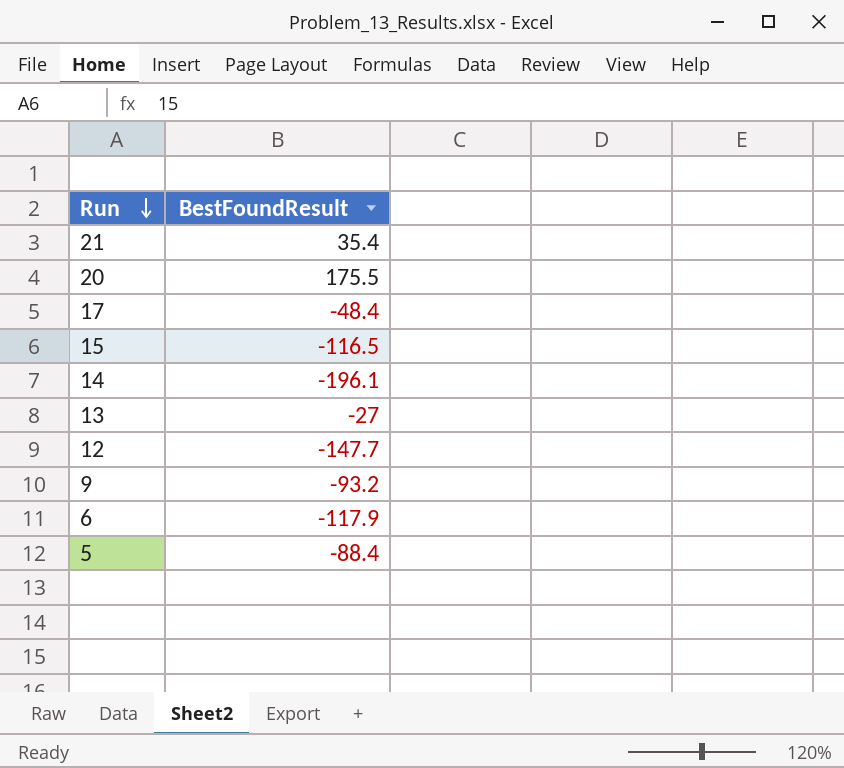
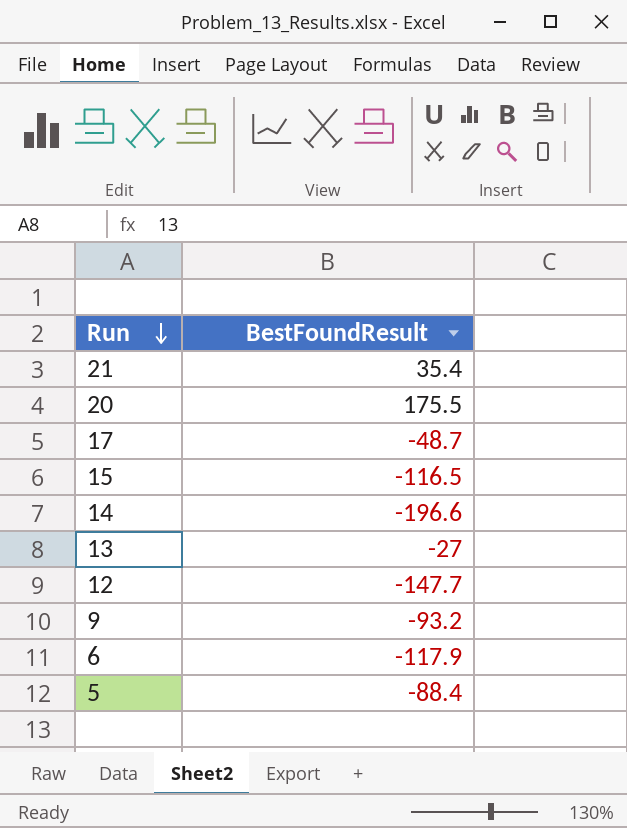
17 | BestFoundResult: -48.4 -> -48.7
14 | BestFoundResult: -196.1 -> -196.6

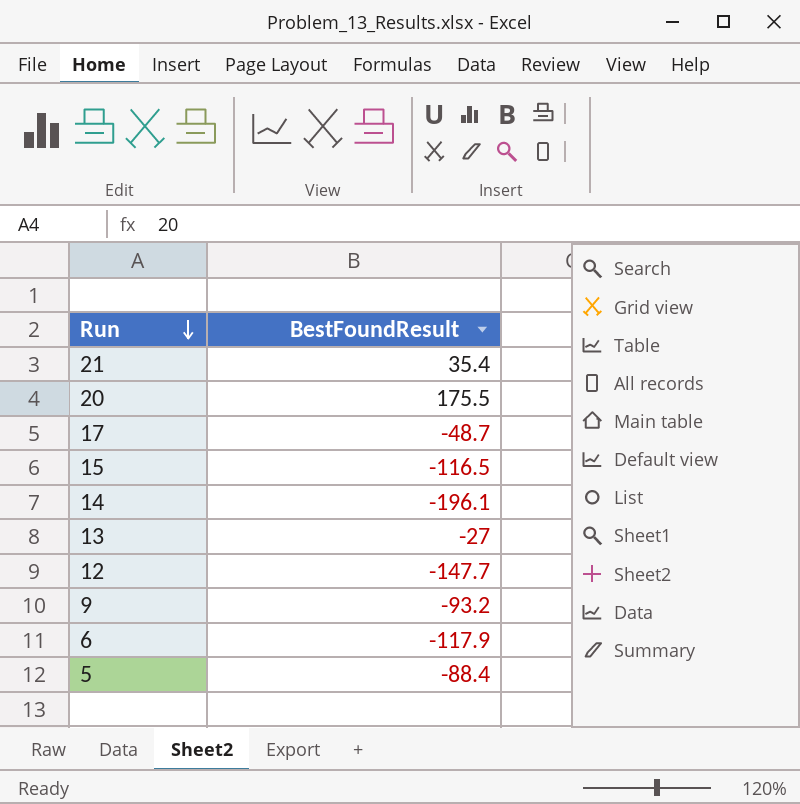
14 | BestFoundResult: -196.6 -> -196.1

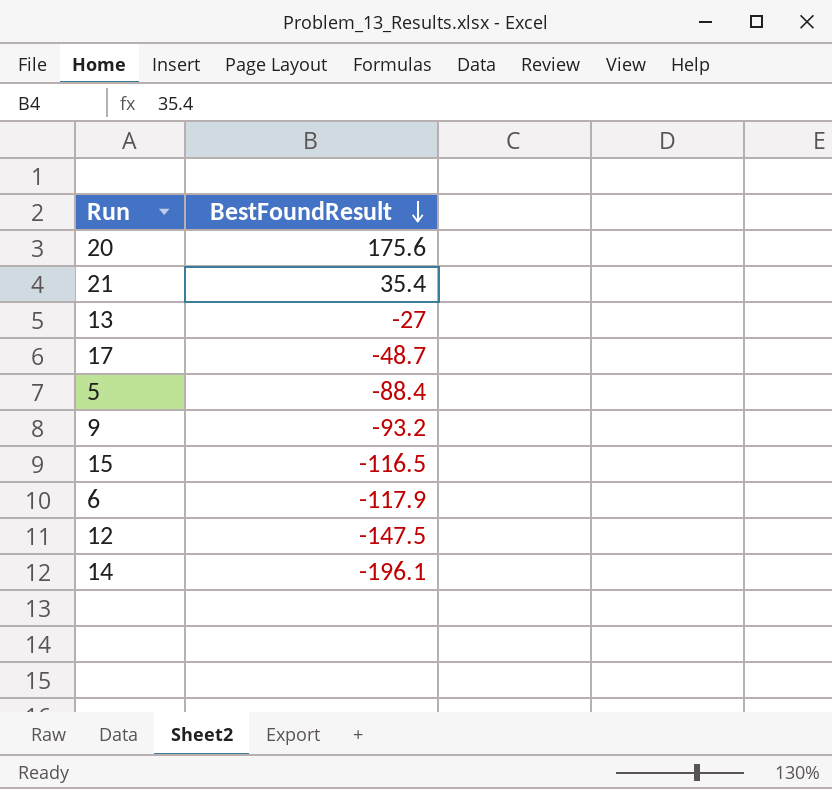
row order: Run descending -> BestFoundResult descending
20 | BestFoundResult: 175.5 -> 175.6
12 | BestFoundResult: -147.7 -> -147.5

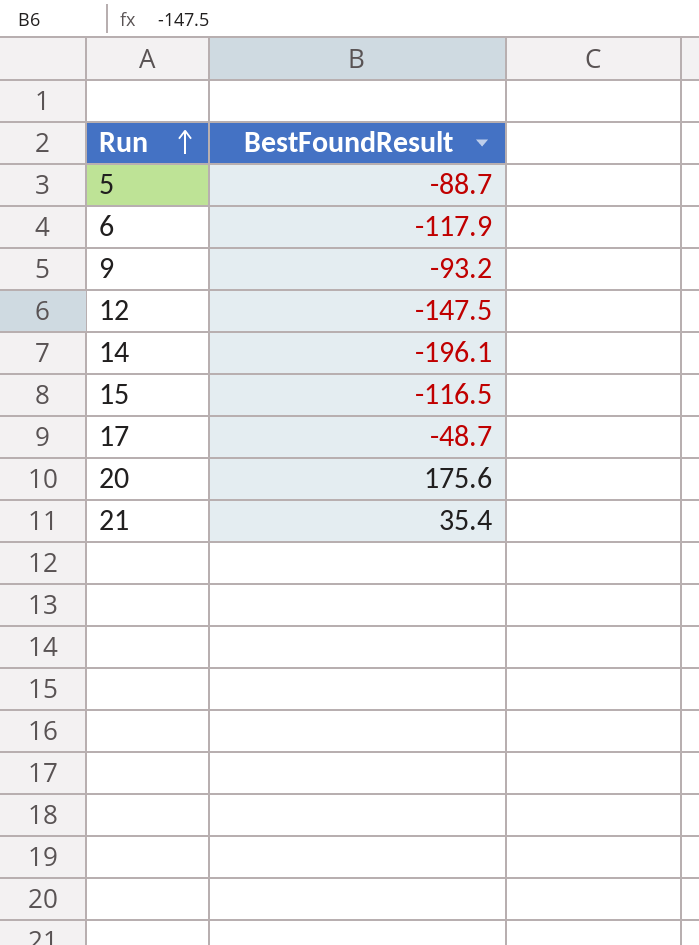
row order: BestFoundResult descending -> Run ascending
row 13: -27 -> none
5 | BestFoundResult: -88.4 -> -88.7

